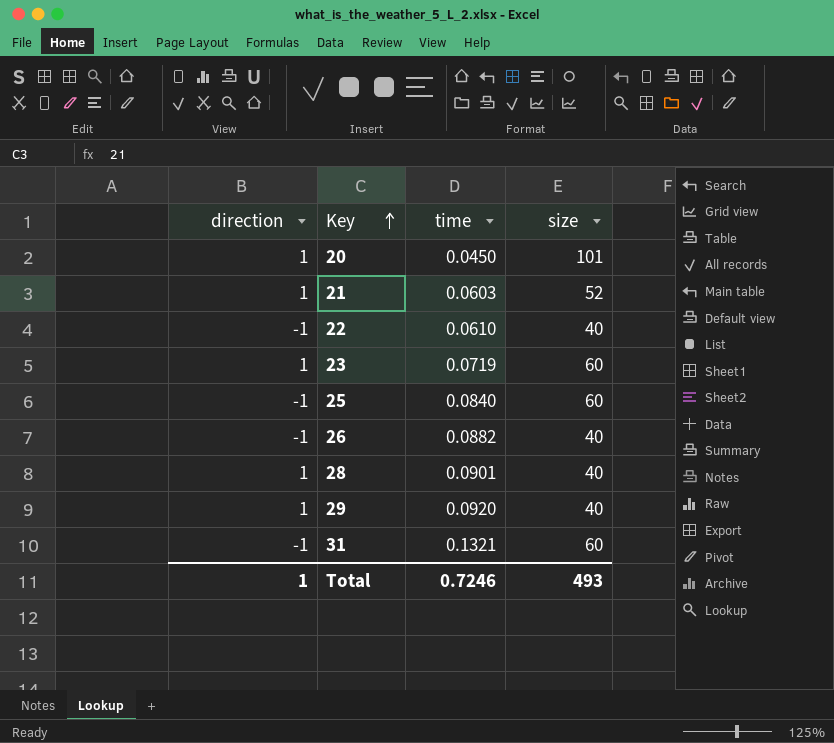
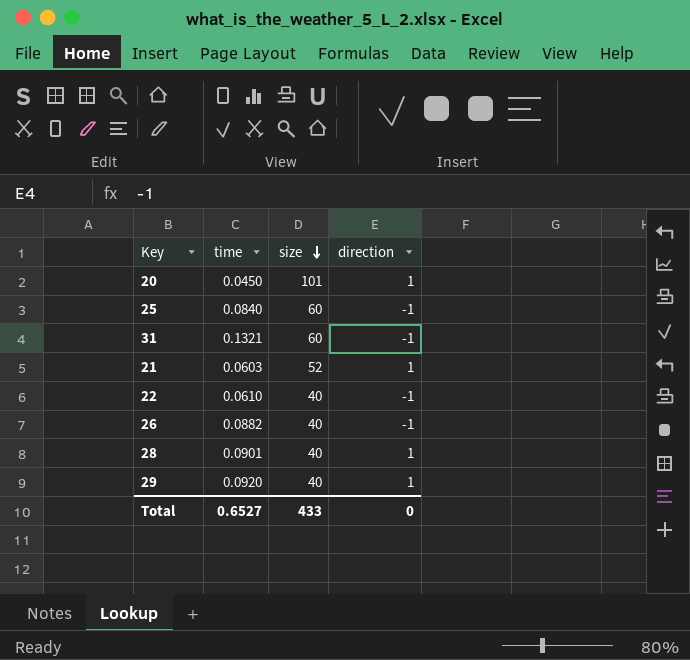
row order: Key ascending -> size descending
column direction | position: 1 -> 4
row 23: 1 | 0.0719 | 60 -> none
Total | time: 0.7246 -> 0.6527
Total | size: 493 -> 433
Total | direction: 1 -> 0

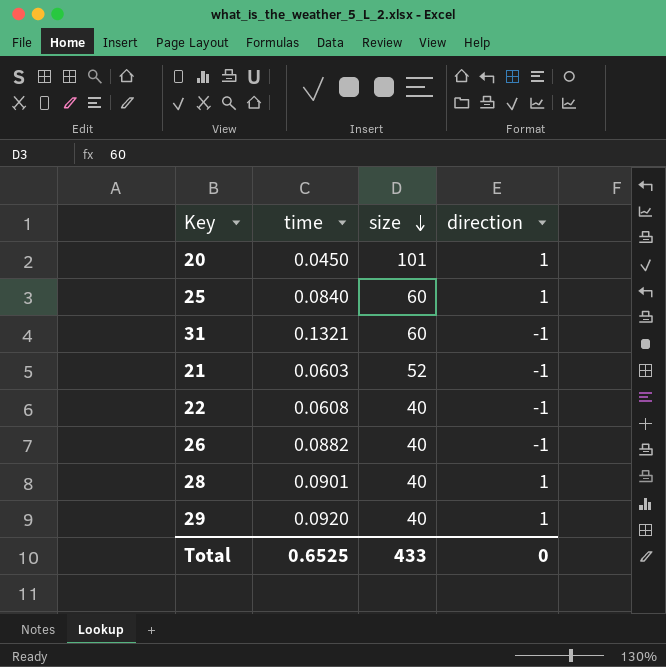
25 | direction: -1 -> 1
21 | direction: 1 -> -1
22 | time: 0.0610 -> 0.0608
Total | time: 0.6527 -> 0.6525

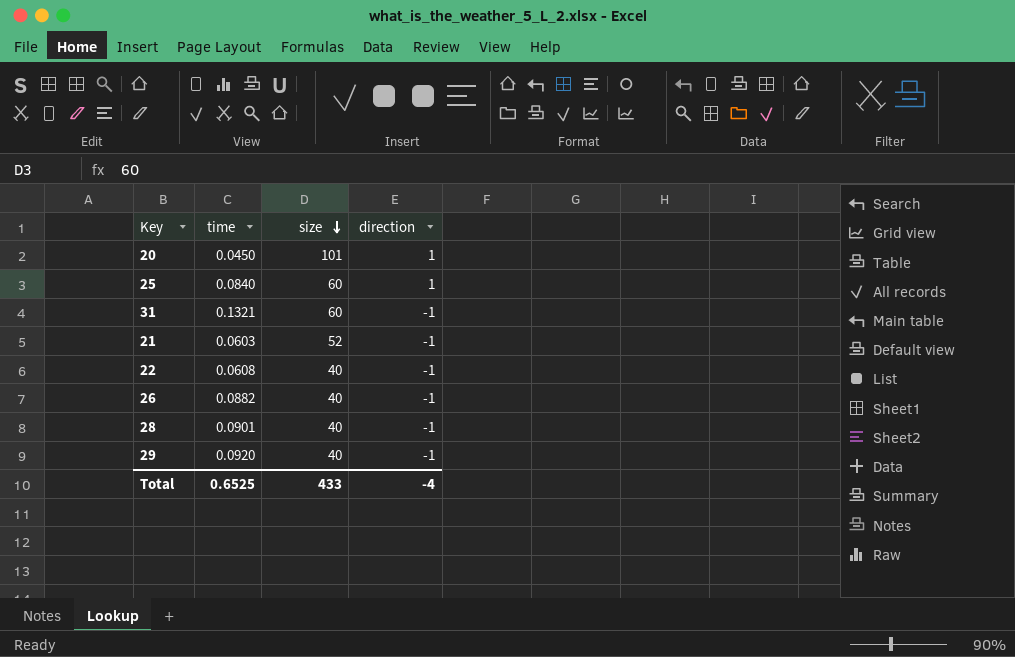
28 | direction: 1 -> -1
29 | direction: 1 -> -1
Total | direction: 0 -> -4

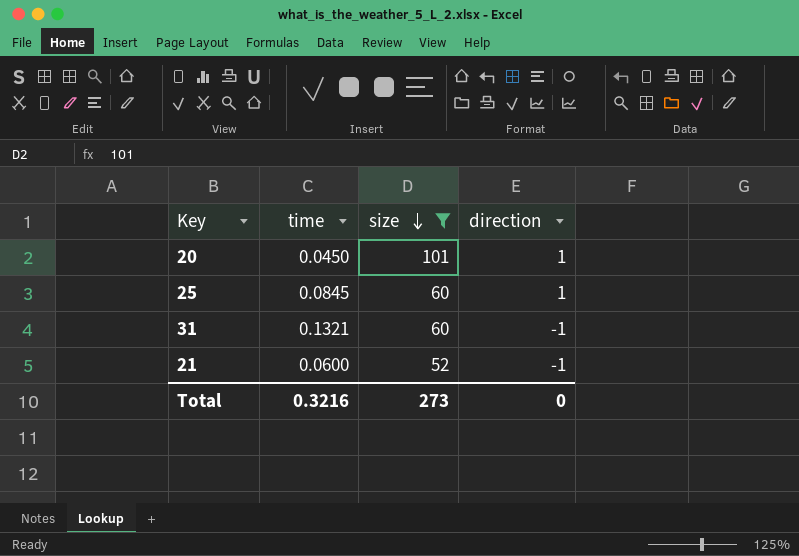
filter: none -> size != 40
25 | time: 0.0840 -> 0.0845
21 | time: 0.0603 -> 0.0600
Total | time: 0.6525 -> 0.3216
Total | size: 433 -> 273
Total | direction: -4 -> 0

